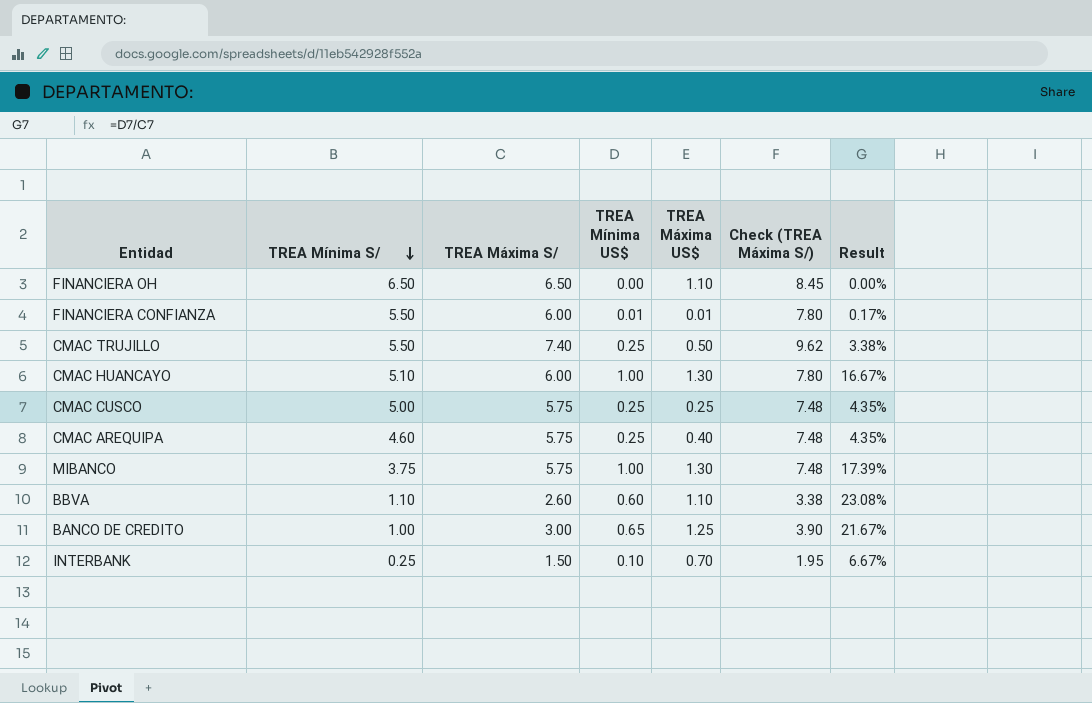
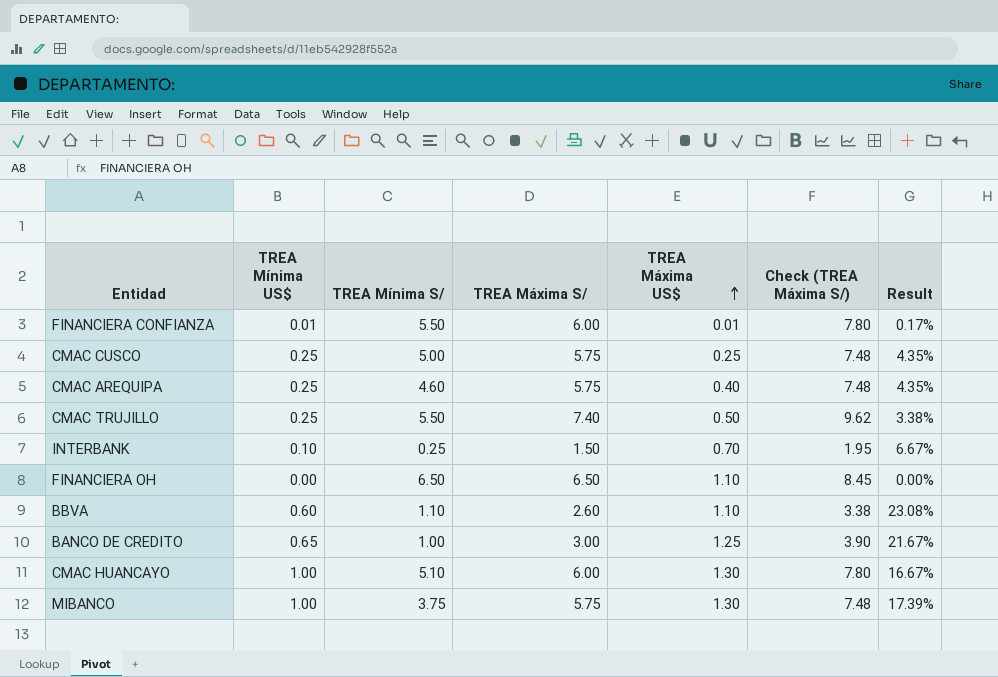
row order: TREA Mínima S/ descending -> TREA Máxima US$ ascending
column TREA Mínima US$ | position: 4 -> 2

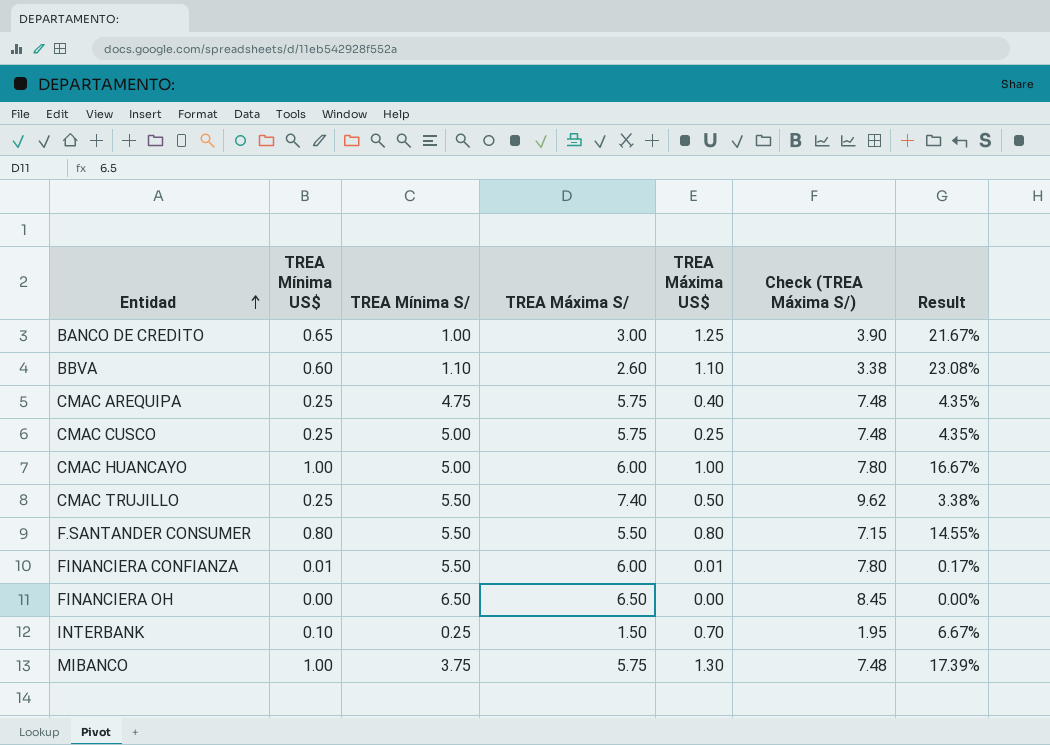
row order: TREA Máxima US$ ascending -> Entidad ascending
CMAC AREQUIPA | TREA Mínima S/: 4.60 -> 4.75
CMAC HUANCAYO | TREA Mínima S/: 5.10 -> 5.00
CMAC HUANCAYO | TREA Máxima US$: 1.30 -> 1.00
row F.SANTANDER CONSUMER: none -> 0.80 | 5.50 | 5.50 | 0.80 | 7.15 | 14.55%
FINANCIERA OH | TREA Máxima US$: 1.10 -> 0.00

